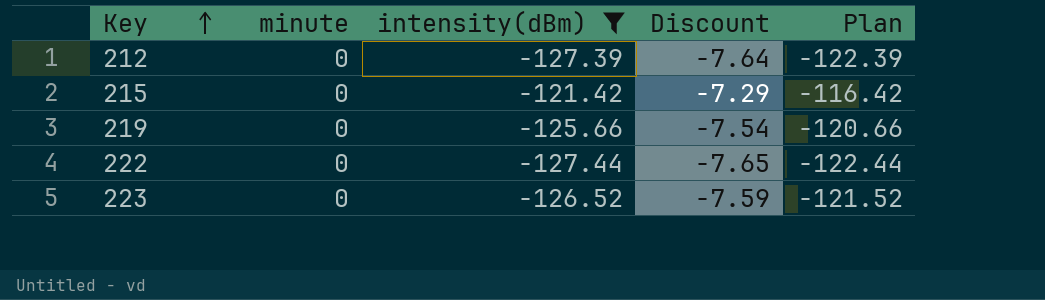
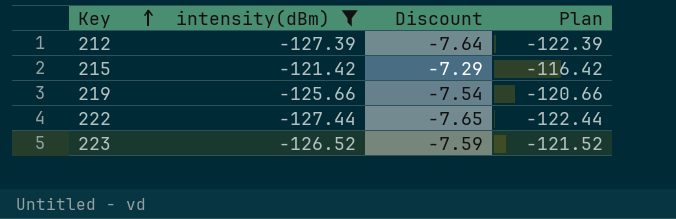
column minute | position: 2 -> none

